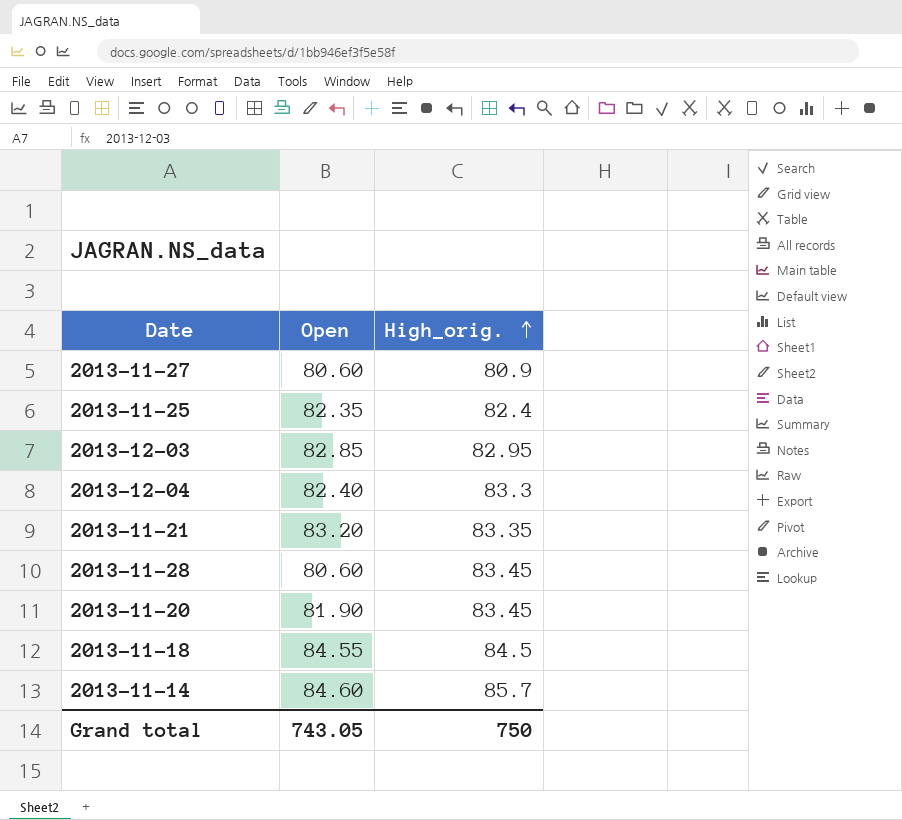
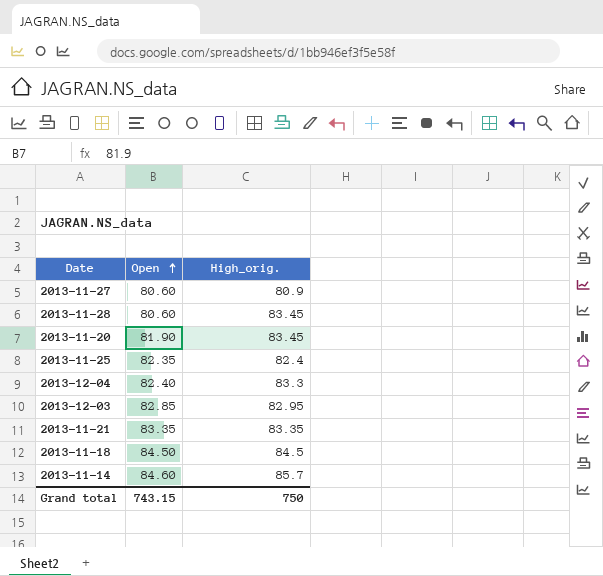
row order: High_orig. ascending -> Open ascending
2013-11-21 | Open: 83.20 -> 83.35
2013-11-18 | Open: 84.55 -> 84.50
Grand total | Open: 743.05 -> 743.15

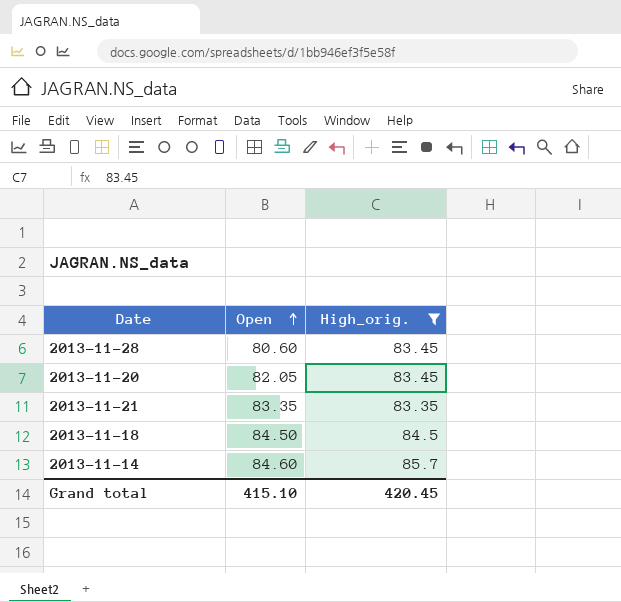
filter: none -> High_orig. >= 83.35
2013-11-20 | Open: 81.90 -> 82.05
Grand total | Open: 743.15 -> 415.10
Grand total | High_orig.: 750 -> 420.45

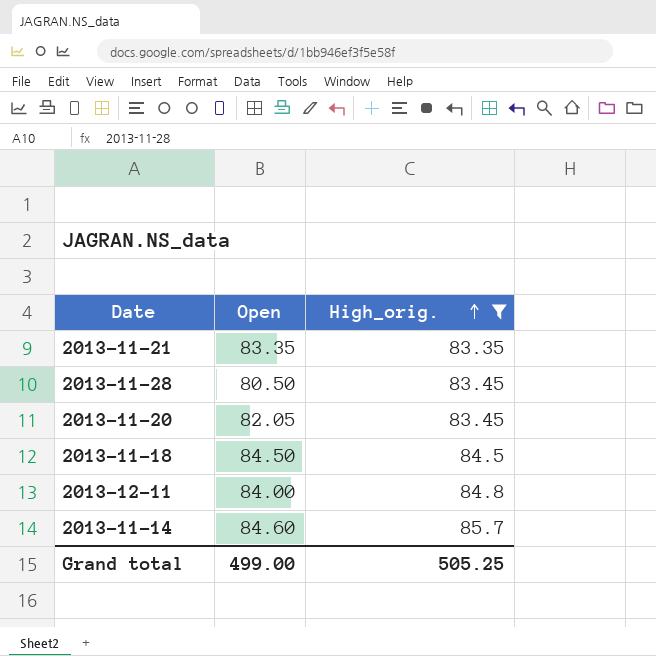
row order: Open ascending -> High_orig. ascending
2013-11-28 | Open: 80.60 -> 80.50
row 2013-12-11: none -> 84.00 | 84.8
Grand total | Open: 415.10 -> 499.00
Grand total | High_orig.: 420.45 -> 505.25

